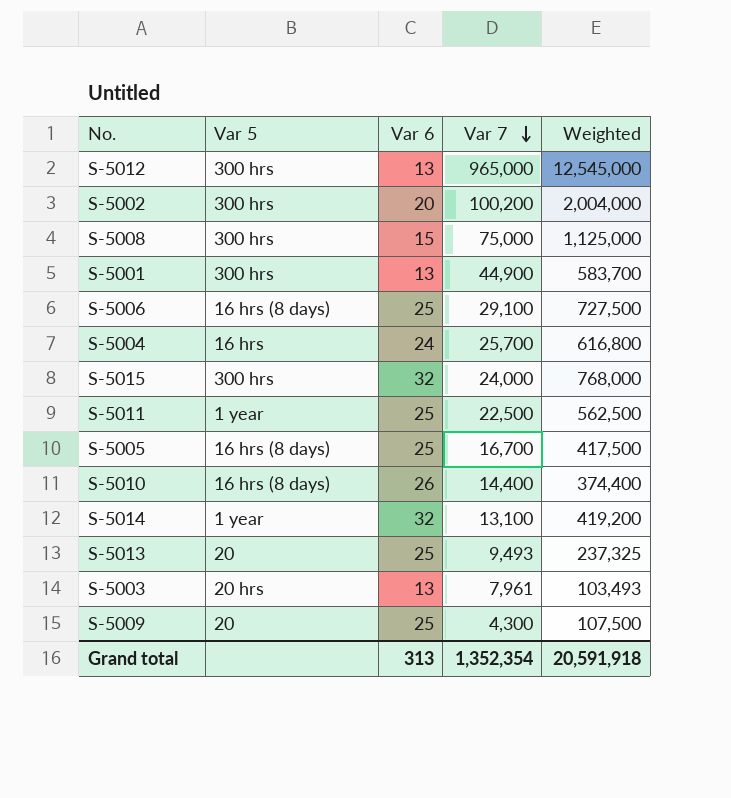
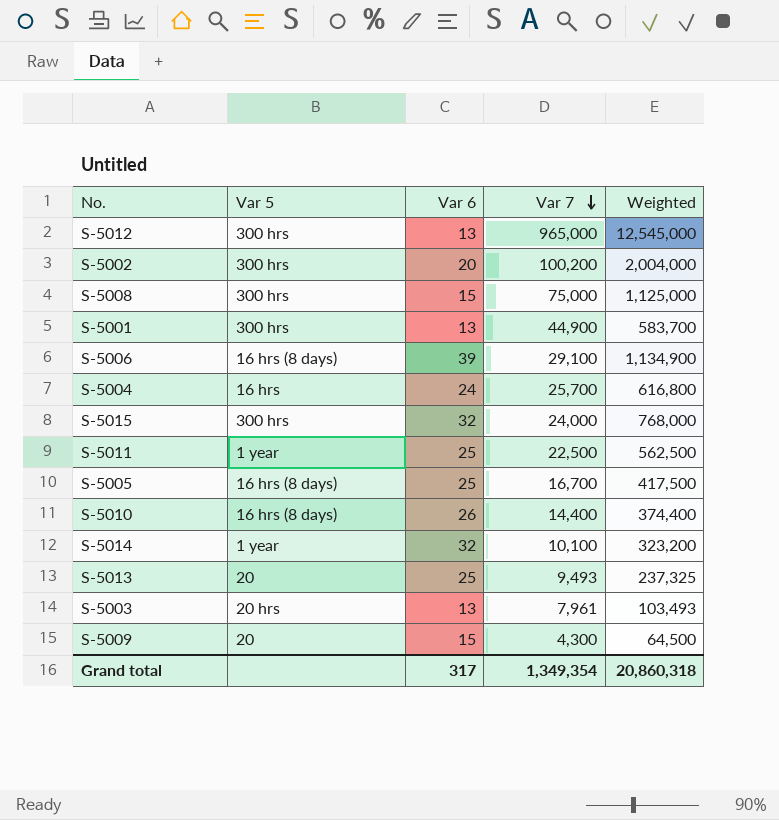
S-5006 | Var 6: 25 -> 39
S-5006 | Weighted: 727,500 -> 1,134,900
S-5014 | Var 7: 13,100 -> 10,100
S-5014 | Weighted: 419,200 -> 323,200
S-5009 | Var 6: 25 -> 15
S-5009 | Weighted: 107,500 -> 64,500
Grand total | Var 6: 313 -> 317
Grand total | Var 7: 1,352,354 -> 1,349,354
Grand total | Weighted: 20,591,918 -> 20,860,318

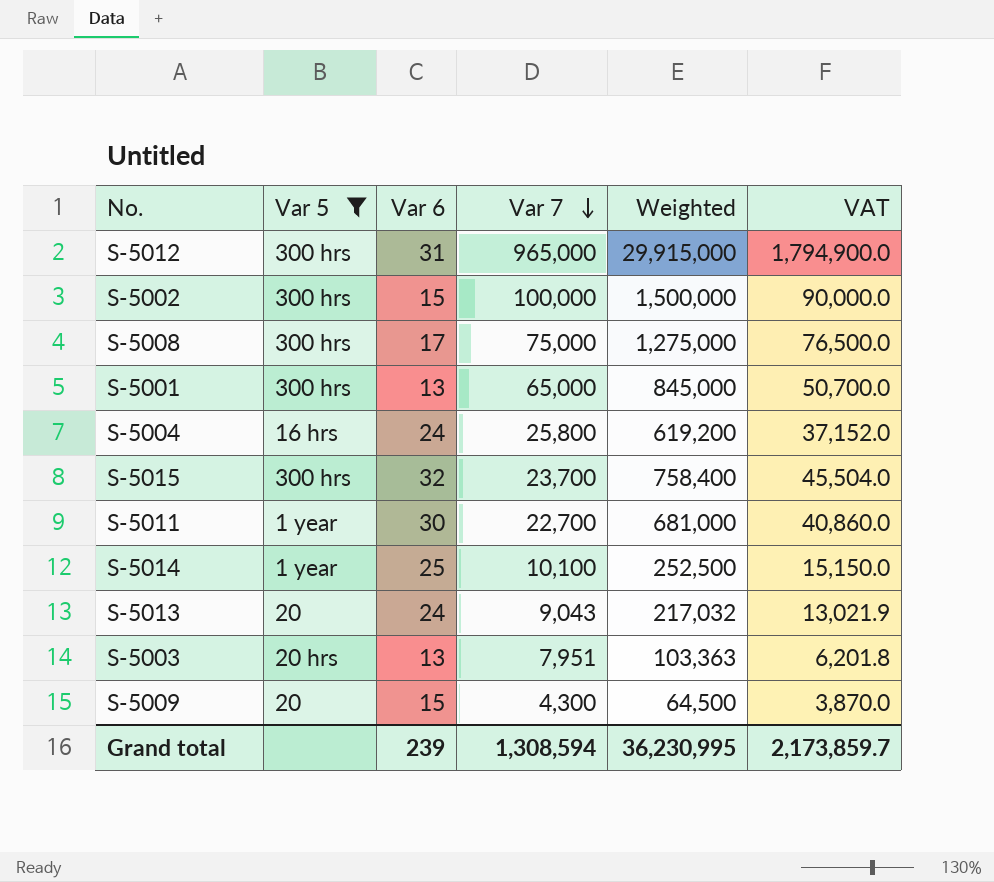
filter: none -> Var 5 != 16 hrs (8 days)
column VAT | formula: none -> [Weighted] * 0.06
S-5012 | Var 6: 13 -> 31
S-5012 | Weighted: 12,545,000 -> 29,915,000
S-5002 | Var 6: 20 -> 15
S-5002 | Var 7: 100,200 -> 100,000
S-5002 | Weighted: 2,004,000 -> 1,500,000
S-5008 | Var 6: 15 -> 17
S-5008 | Weighted: 1,125,000 -> 1,275,000
S-5001 | Var 7: 44,900 -> 65,000
S-5001 | Weighted: 583,700 -> 845,000
S-5004 | Var 7: 25,700 -> 25,800
S-5004 | Weighted: 616,800 -> 619,200
S-5015 | Var 7: 24,000 -> 23,700
S-5015 | Weighted: 768,000 -> 758,400
S-5011 | Var 6: 25 -> 30
S-5011 | Var 7: 22,500 -> 22,700
S-5011 | Weighted: 562,500 -> 681,000
S-5014 | Var 6: 32 -> 25
S-5014 | Weighted: 323,200 -> 252,500
S-5013 | Var 6: 25 -> 24
S-5013 | Var 7: 9,493 -> 9,043
S-5013 | Weighted: 237,325 -> 217,032
S-5003 | Var 7: 7,961 -> 7,951
S-5003 | Weighted: 103,493 -> 103,363
Grand total | Var 6: 317 -> 239
Grand total | Var 7: 1,349,354 -> 1,308,594
Grand total | Weighted: 20,860,318 -> 36,230,995

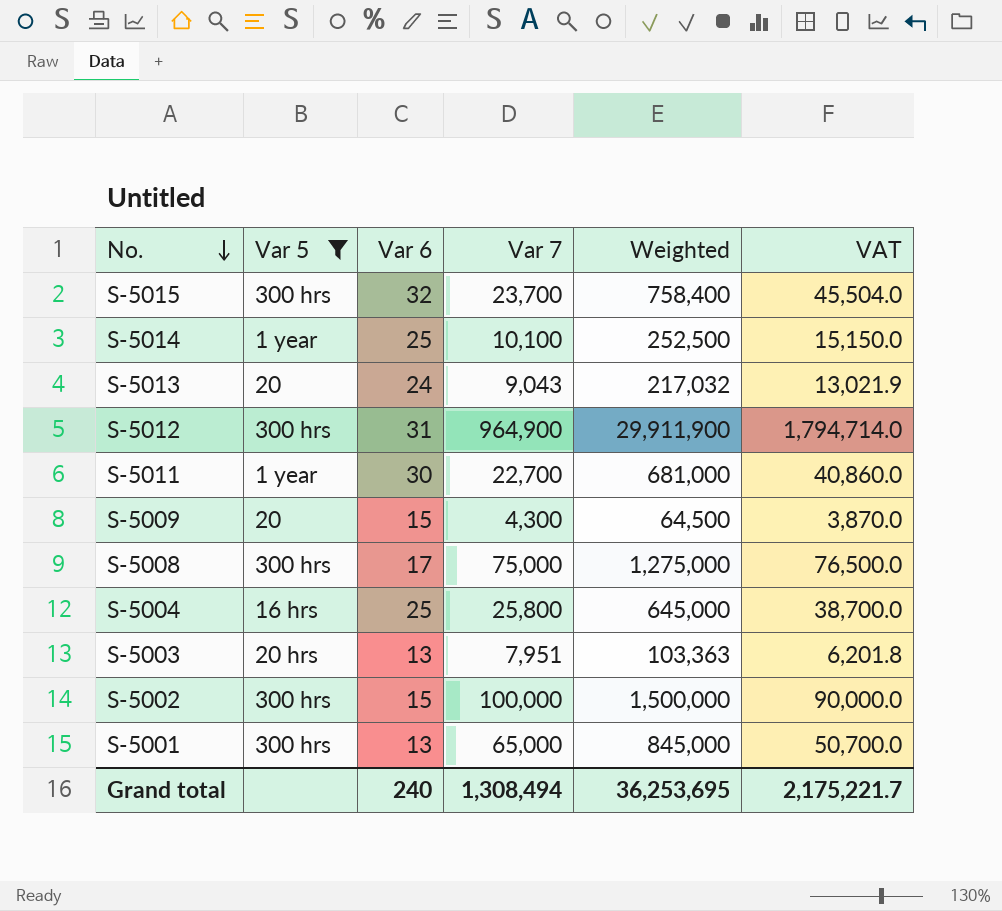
row order: Var 7 descending -> No. descending
S-5012 | Var 7: 965,000 -> 964,900
S-5012 | Weighted: 29,915,000 -> 29,911,900
S-5012 | VAT: 1,794,900.0 -> 1,794,714.0
S-5004 | Var 6: 24 -> 25
S-5004 | Weighted: 619,200 -> 645,000
S-5004 | VAT: 37,152.0 -> 38,700.0
Grand total | Var 6: 239 -> 240
Grand total | Var 7: 1,308,594 -> 1,308,494
Grand total | Weighted: 36,230,995 -> 36,253,695
Grand total | VAT: 2,173,859.7 -> 2,175,221.7

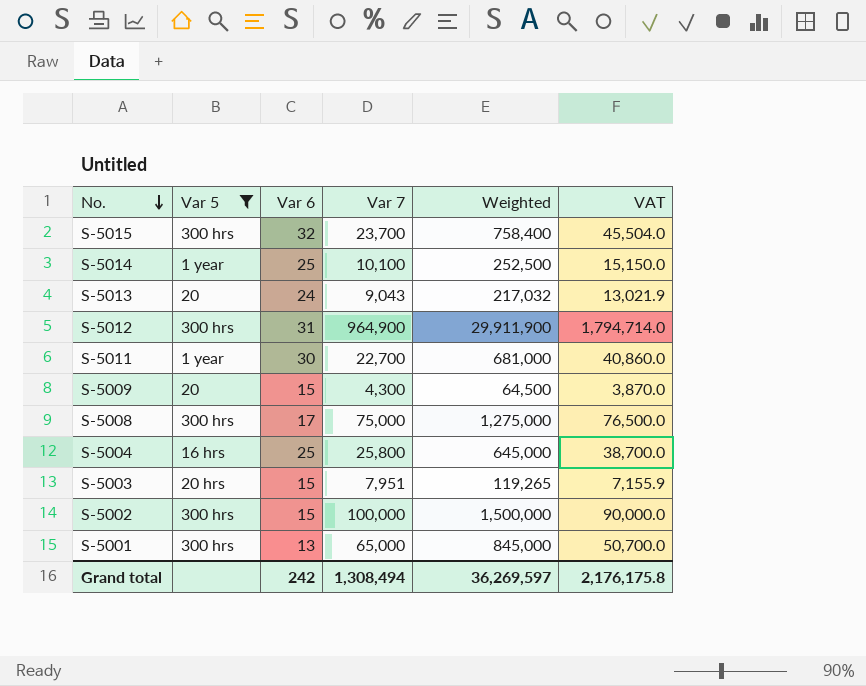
S-5003 | Var 6: 13 -> 15
S-5003 | Weighted: 103,363 -> 119,265
S-5003 | VAT: 6,201.8 -> 7,155.9
Grand total | Var 6: 240 -> 242
Grand total | Weighted: 36,253,695 -> 36,269,597
Grand total | VAT: 2,175,221.7 -> 2,176,175.8

